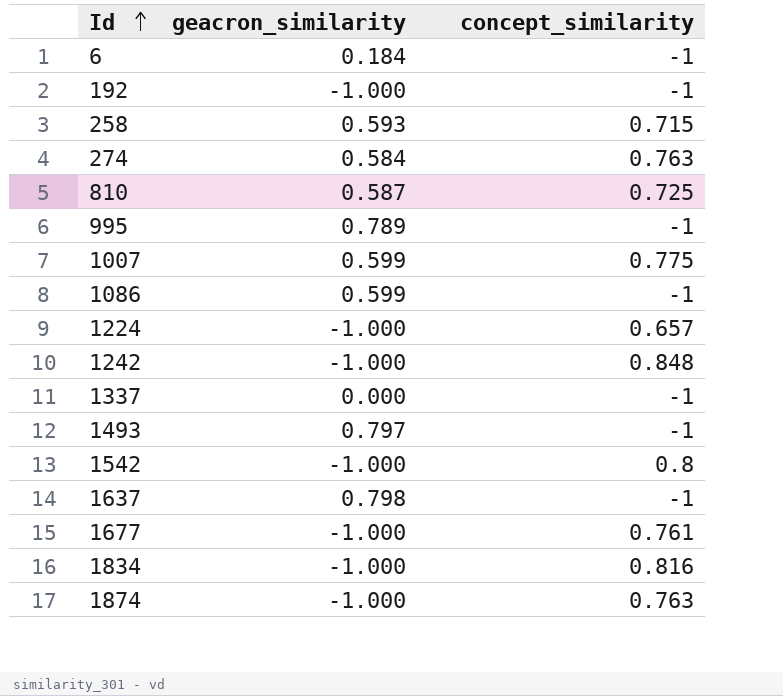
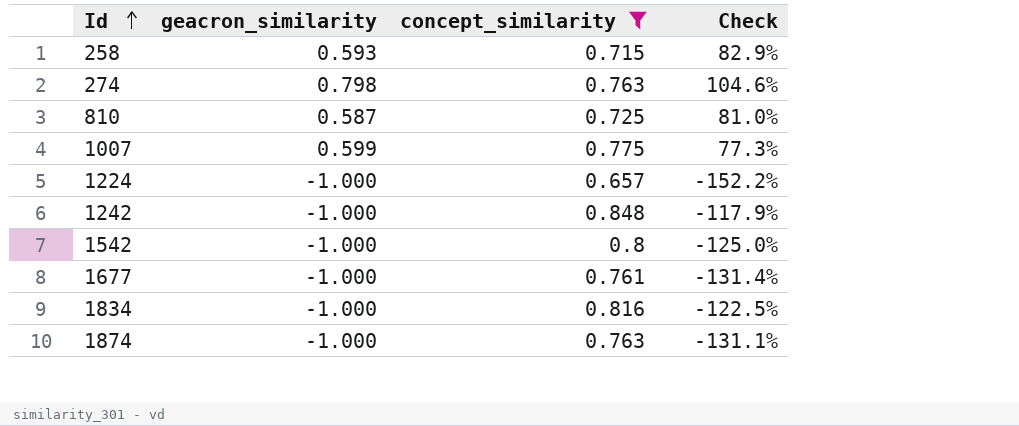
filter: none -> concept_similarity != -1
column Check | formula: none -> [geacron_similarity] / [concept_similarity]
274 | geacron_similarity: 0.584 -> 0.798

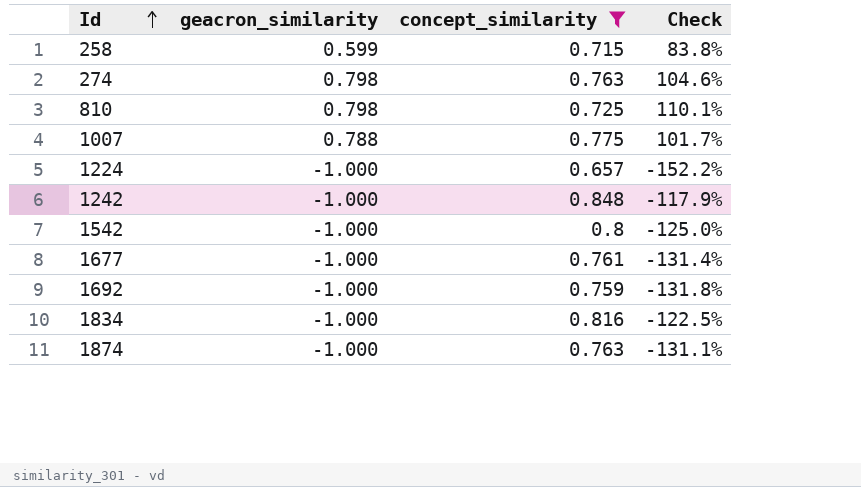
258 | geacron_similarity: 0.593 -> 0.599
258 | Check: 82.9% -> 83.8%
810 | geacron_similarity: 0.587 -> 0.798
810 | Check: 81.0% -> 110.1%
1007 | geacron_similarity: 0.599 -> 0.788
1007 | Check: 77.3% -> 101.7%
row 1692: none -> -1.000 | 0.759 | -131.8%

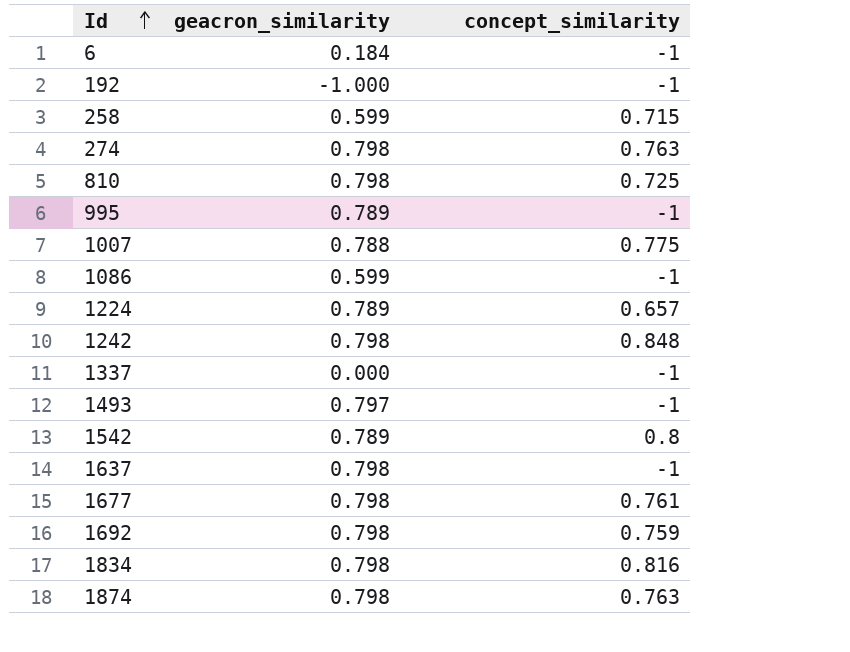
filter: concept_similarity != -1 -> none
column Check | formula: [geacron_similarity] / [concept_similarity] -> none
1224 | geacron_similarity: -1.000 -> 0.789
1242 | geacron_similarity: -1.000 -> 0.798
1542 | geacron_similarity: -1.000 -> 0.789
1677 | geacron_similarity: -1.000 -> 0.798
1692 | geacron_similarity: -1.000 -> 0.798
1834 | geacron_similarity: -1.000 -> 0.798
1874 | geacron_similarity: -1.000 -> 0.798

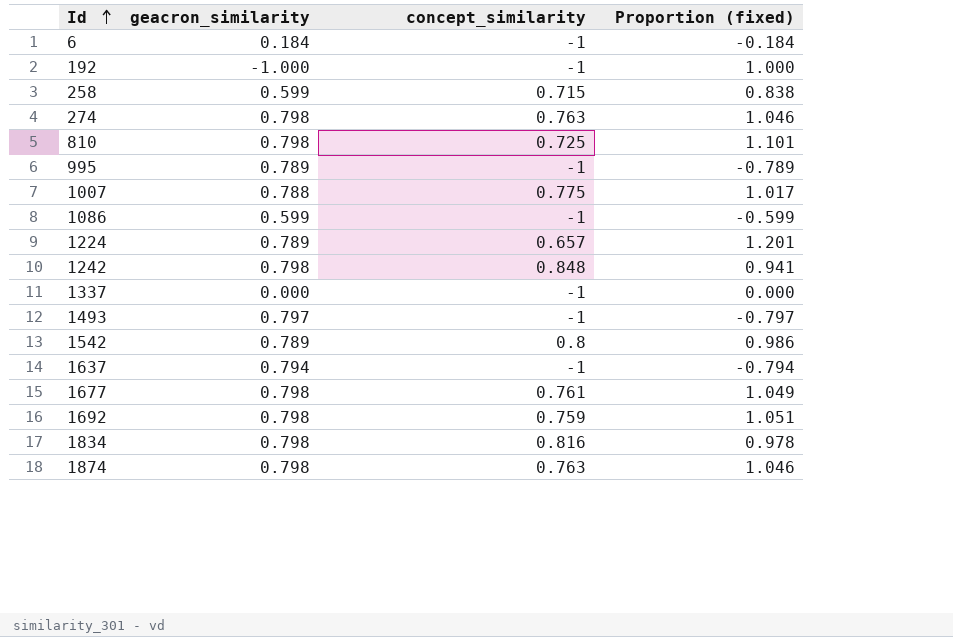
column Proportion (fixed) | formula: none -> [geacron_similarity] / [concept_similarity]
1637 | geacron_similarity: 0.798 -> 0.794

